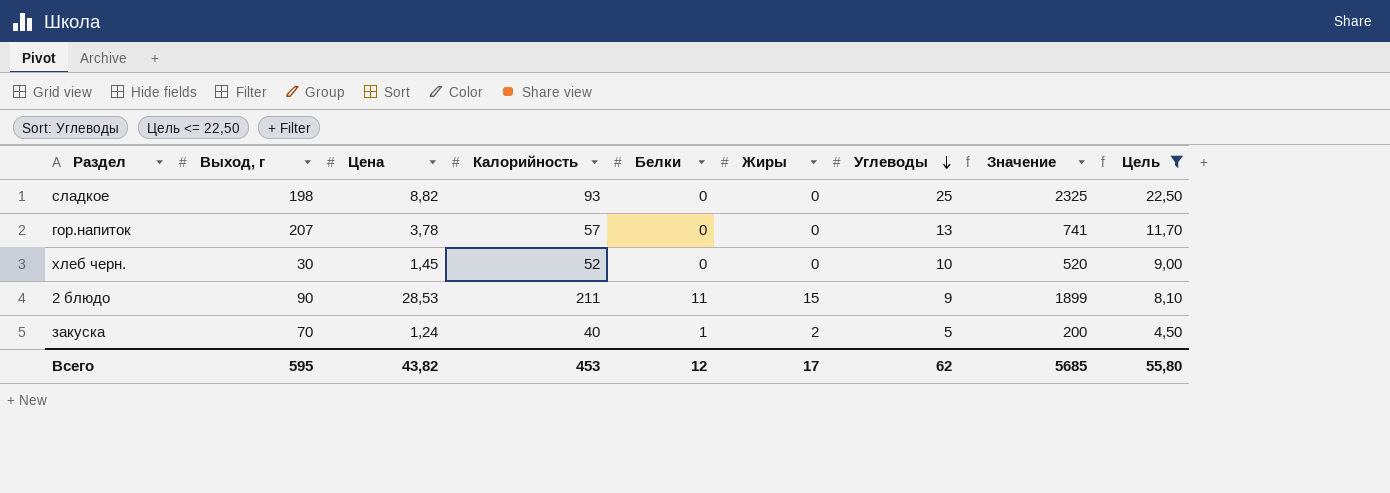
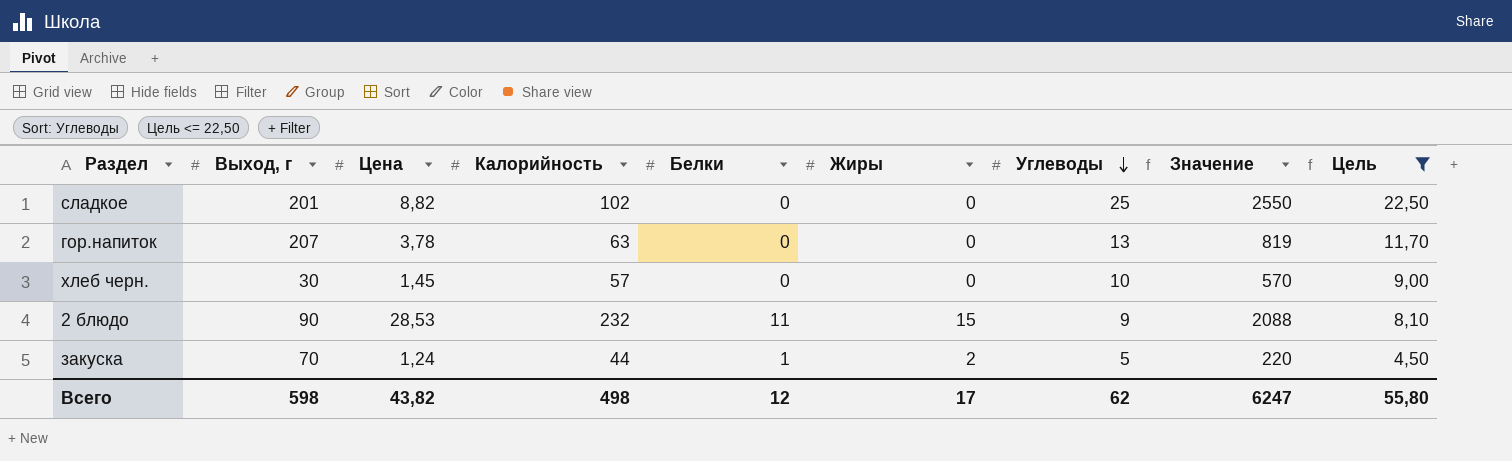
сладкое | Выход, г: 198 -> 201
сладкое | Калорийность: 93 -> 102
сладкое | Значение: 2325 -> 2550
гор.напиток | Калорийность: 57 -> 63
гор.напиток | Значение: 741 -> 819
хлеб черн. | Калорийность: 52 -> 57
хлеб черн. | Значение: 520 -> 570
2 блюдо | Калорийность: 211 -> 232
2 блюдо | Значение: 1899 -> 2088
закуска | Калорийность: 40 -> 44
закуска | Значение: 200 -> 220
Всего | Выход, г: 595 -> 598
Всего | Калорийность: 453 -> 498
Всего | Значение: 5685 -> 6247

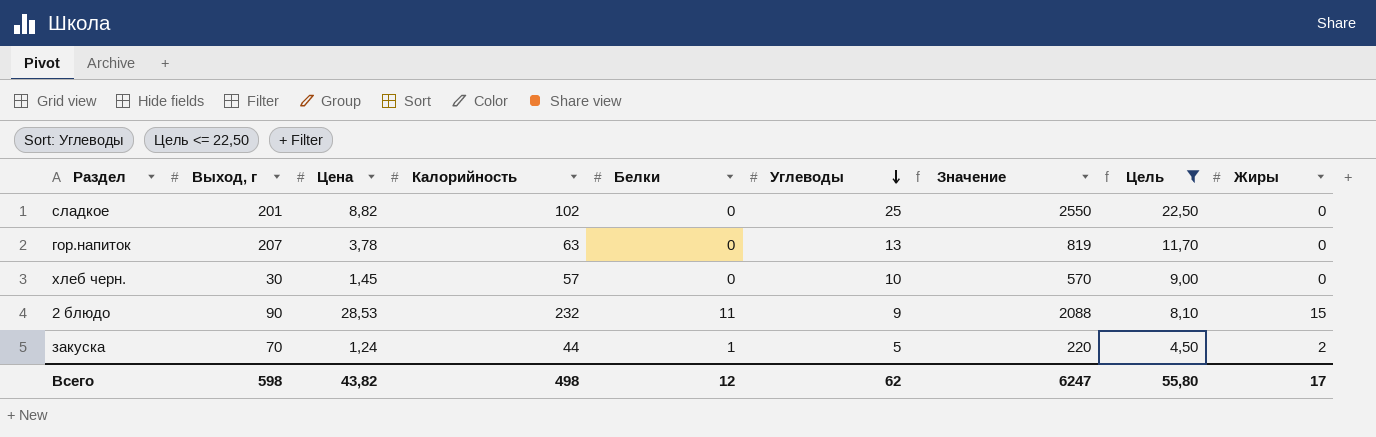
column Жиры | position: 6 -> 9

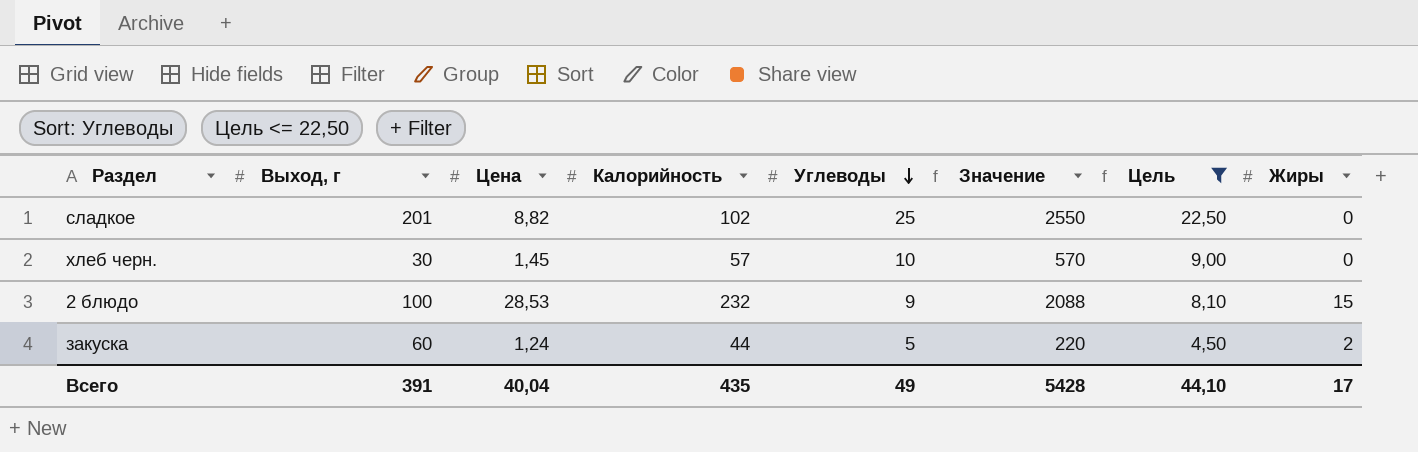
column Белки | position: 5 -> none
row гор.напиток: 207 | 3,78 | 63 | 0 | 13 | 819 | 11,70 | 0 -> none
2 блюдо | Выход, г: 90 -> 100
закуска | Выход, г: 70 -> 60
Всего | Выход, г: 598 -> 391
Всего | Цена: 43,82 -> 40,04
Всего | Калорийность: 498 -> 435
Всего | Углеводы: 62 -> 49
Всего | Значение: 6247 -> 5428
Всего | Цель: 55,80 -> 44,10

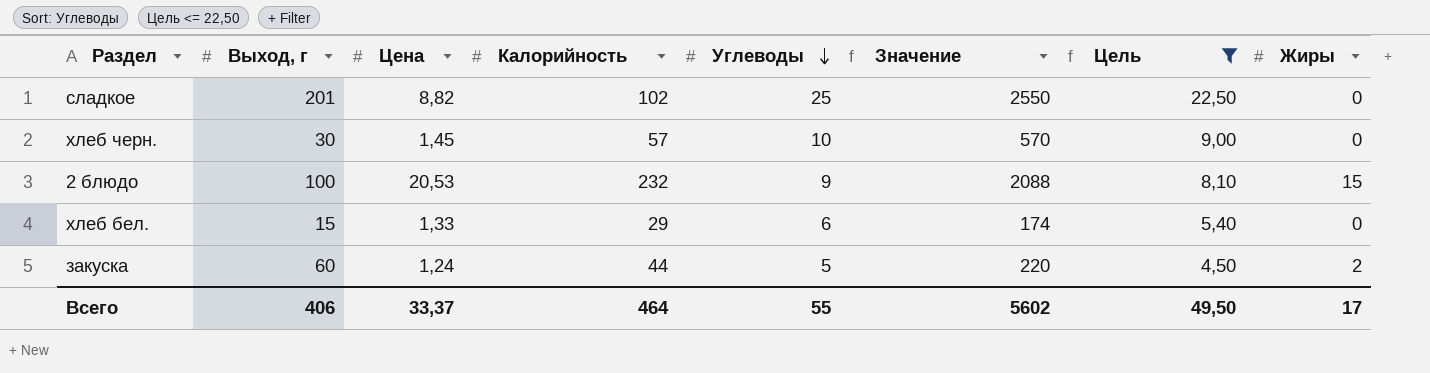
2 блюдо | Цена: 28,53 -> 20,53
row хлеб бел.: none -> 15 | 1,33 | 29 | 6 | 174 | 5,40 | 0
Всего | Выход, г: 391 -> 406
Всего | Цена: 40,04 -> 33,37
Всего | Калорийность: 435 -> 464
Всего | Углеводы: 49 -> 55
Всего | Значение: 5428 -> 5602
Всего | Цель: 44,10 -> 49,50

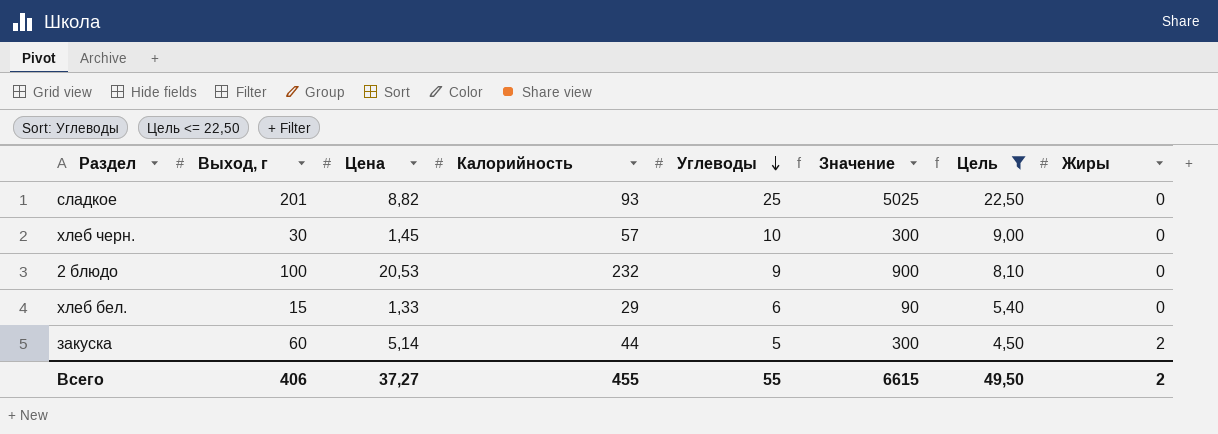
column Значение | formula: [Калорийность] * [Углеводы] -> [Выход, г] * [Углеводы]
сладкое | Калорийность: 102 -> 93
2 блюдо | Жиры: 15 -> 0
закуска | Цена: 1,24 -> 5,14
Всего | Цена: 33,37 -> 37,27
Всего | Калорийность: 464 -> 455
Всего | Значение: 5602 -> 6615
Всего | Жиры: 17 -> 2

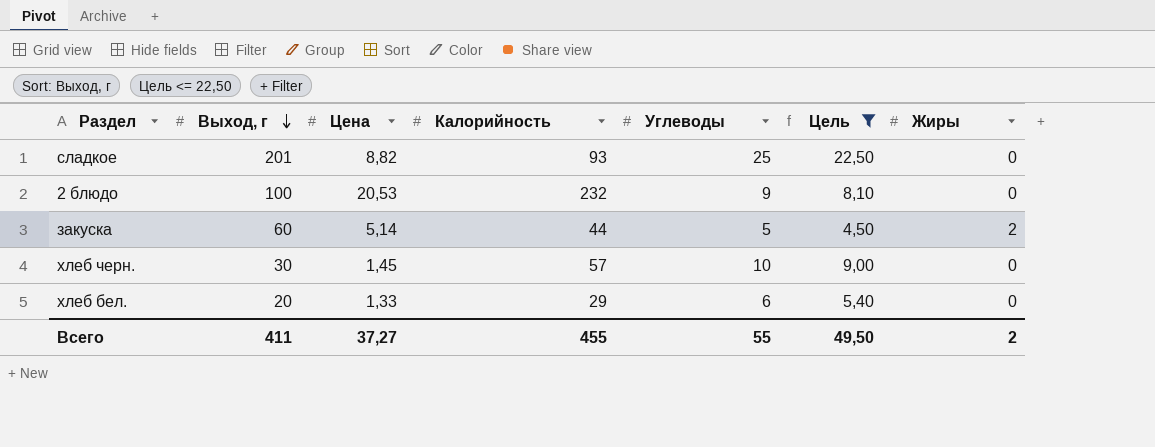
row order: Углеводы descending -> Выход, г descending
column Значение | formula: [Выход, г] * [Углеводы] -> none
хлеб бел. | Выход, г: 15 -> 20
Всего | Выход, г: 406 -> 411

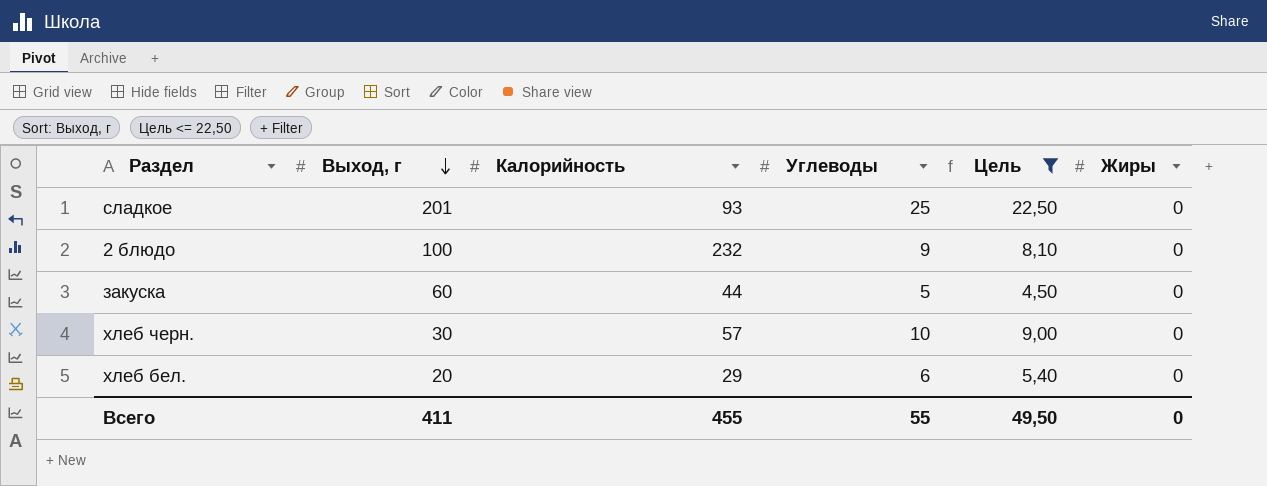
column Цена | position: 3 -> none
закуска | Жиры: 2 -> 0
Всего | Жиры: 2 -> 0

